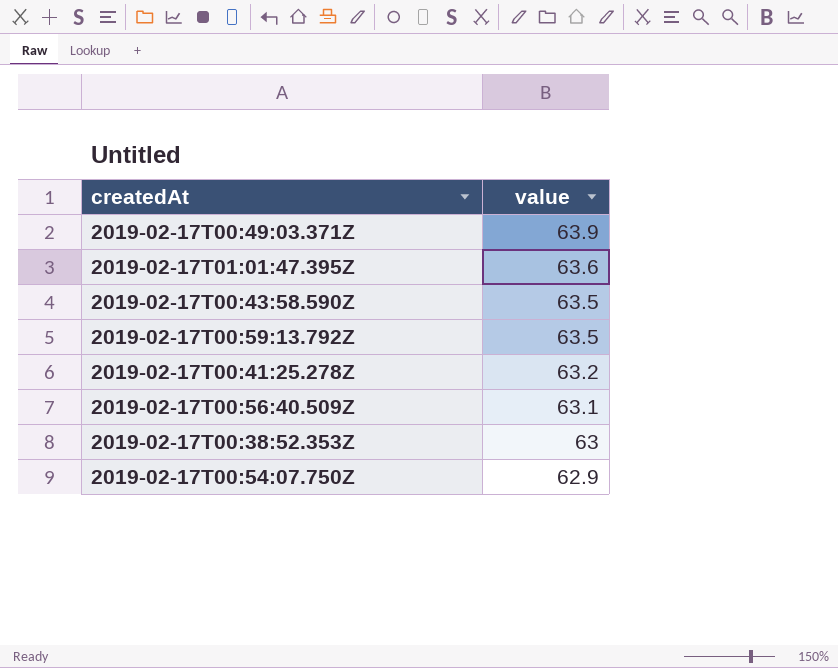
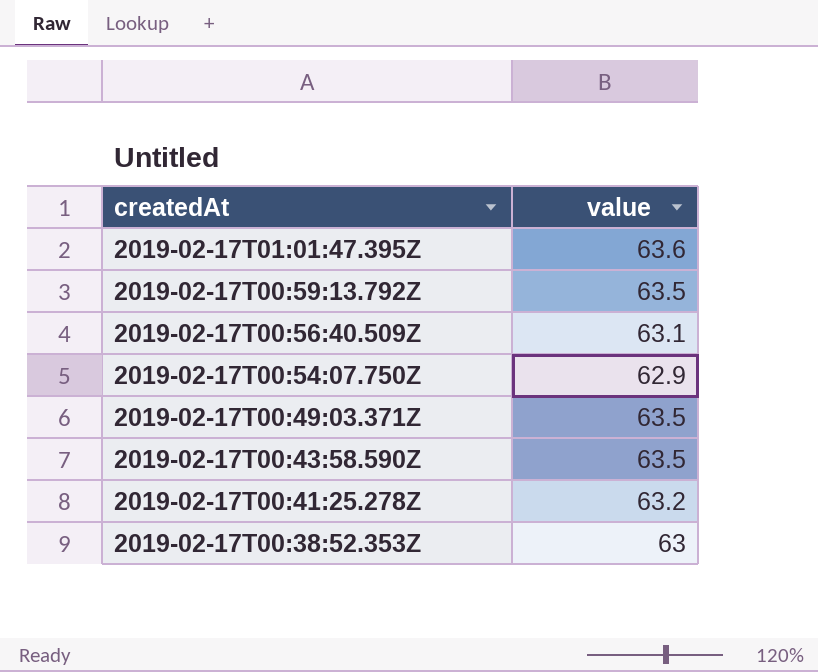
row order: value descending -> createdAt descending
2019-02-17T00:49:03.371Z | value: 63.9 -> 63.5

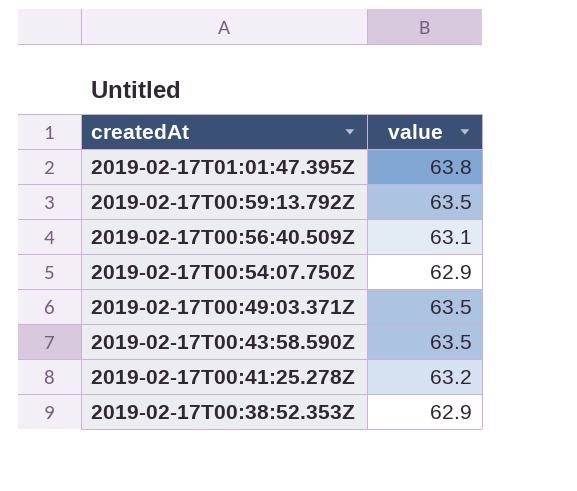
2019-02-17T01:01:47.395Z | value: 63.6 -> 63.8
2019-02-17T00:38:52.353Z | value: 63 -> 62.9

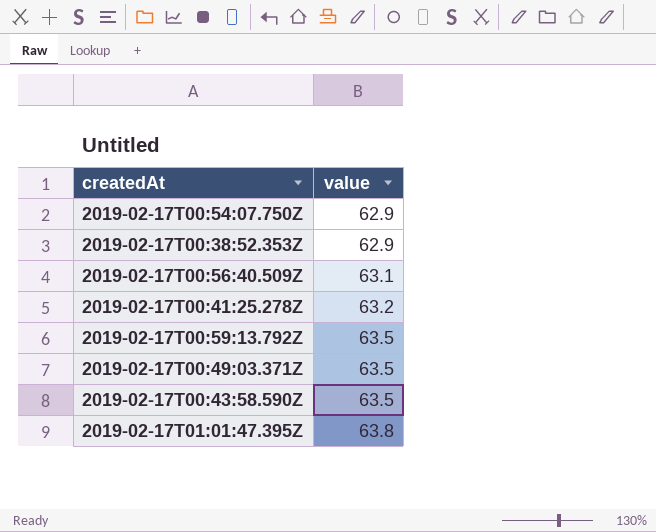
row order: createdAt descending -> value ascending

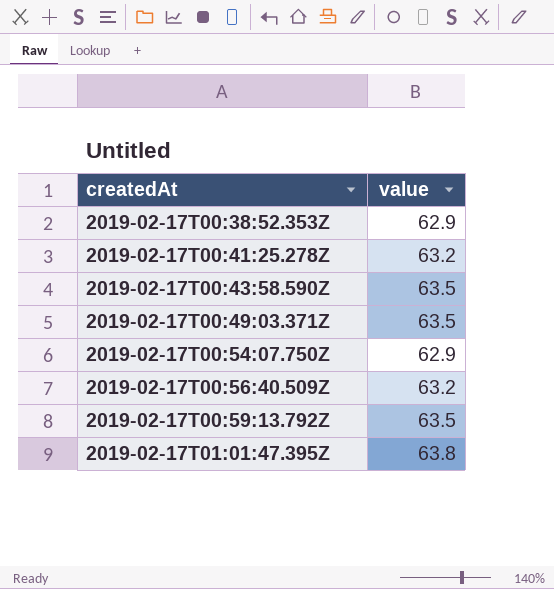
row order: value ascending -> createdAt ascending
2019-02-17T00:56:40.509Z | value: 63.1 -> 63.2

